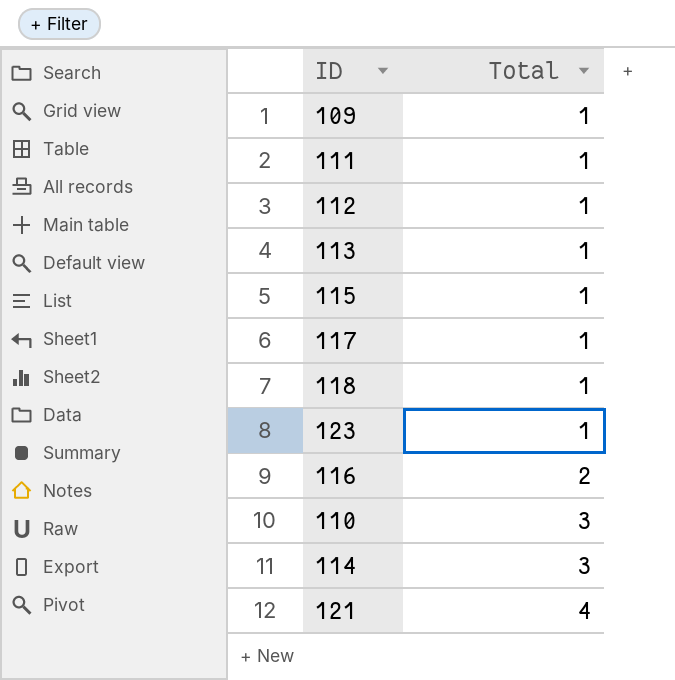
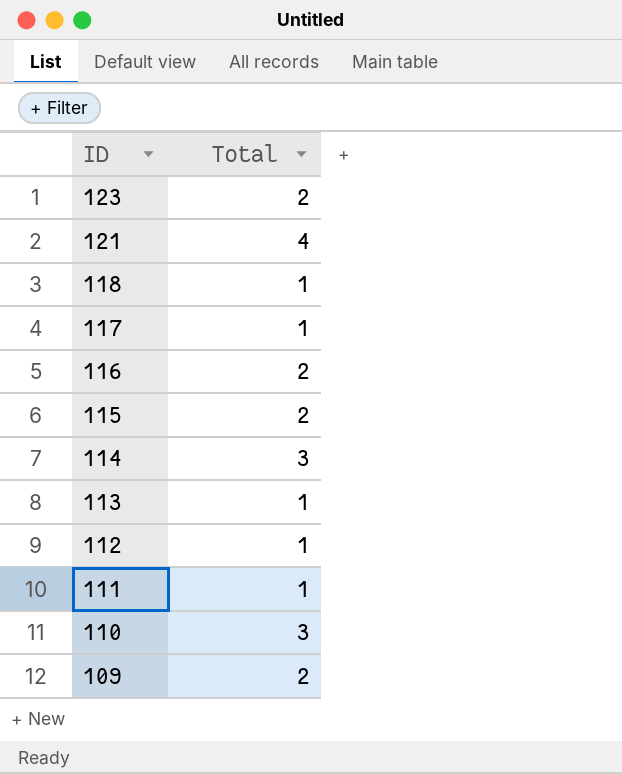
row order: Total ascending -> ID descending
123 | Total: 1 -> 2
115 | Total: 1 -> 2
109 | Total: 1 -> 2

